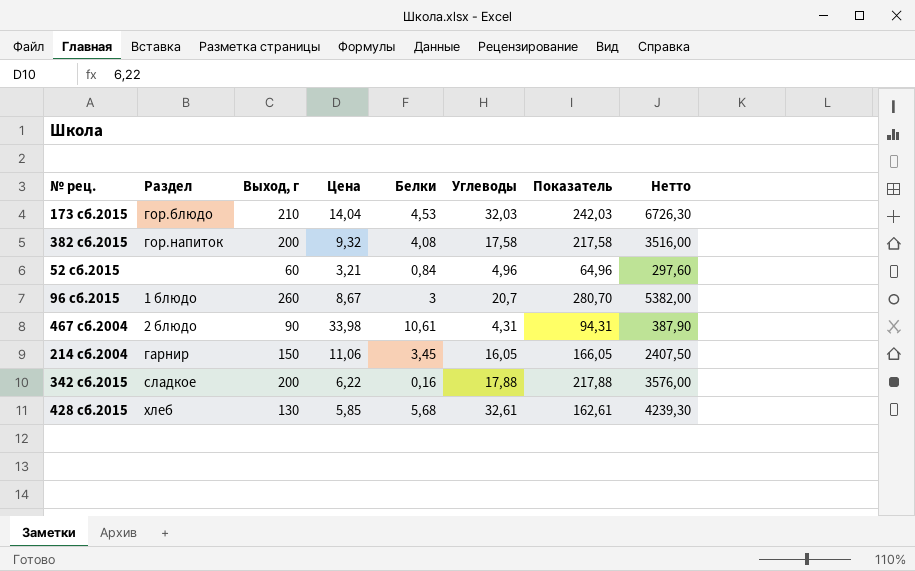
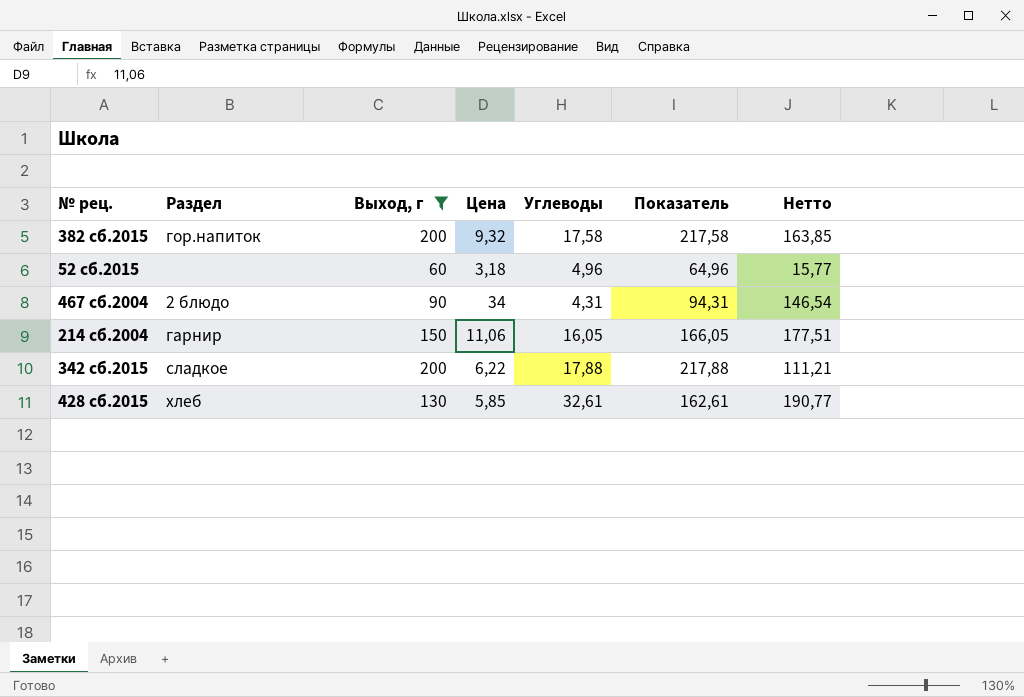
filter: none -> Выход, г <= 200
column Белки | position: 5 -> none
column Нетто | formula: [Выход, г] * [Углеводы] -> [Цена] * [Углеводы]
52 сб.2015 | Цена: 3,21 -> 3,18
467 сб.2004 | Цена: 33,98 -> 34

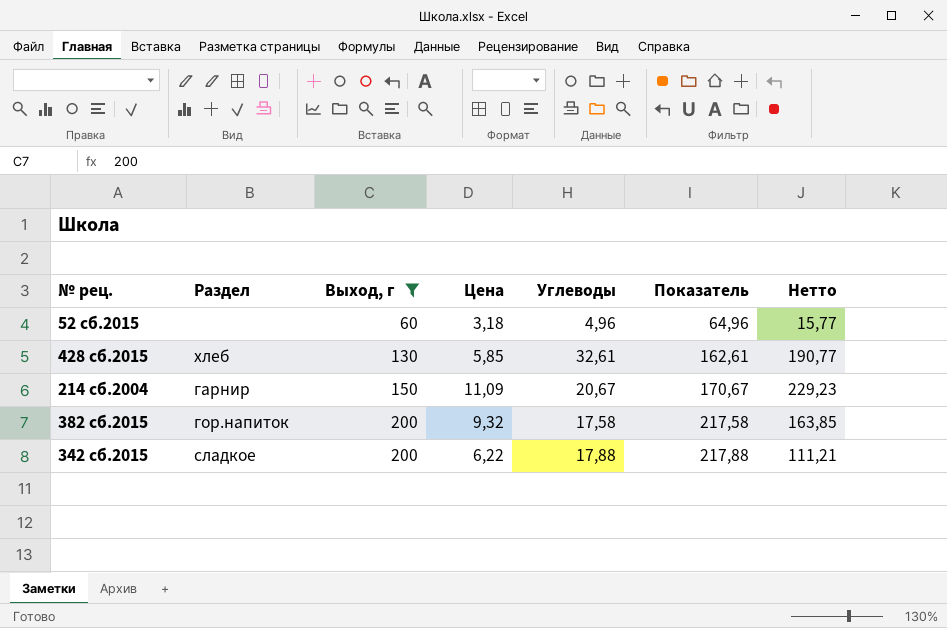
row order: none -> Выход, г ascending
row 467 сб.2004: 2 блюдо | 90 | 34 | 4,31 | 94,31 | 146,54 -> none
214 сб.2004 | Цена: 11,06 -> 11,09
214 сб.2004 | Углеводы: 16,05 -> 20,67
214 сб.2004 | Показатель: 166,05 -> 170,67
214 сб.2004 | Нетто: 177,51 -> 229,23

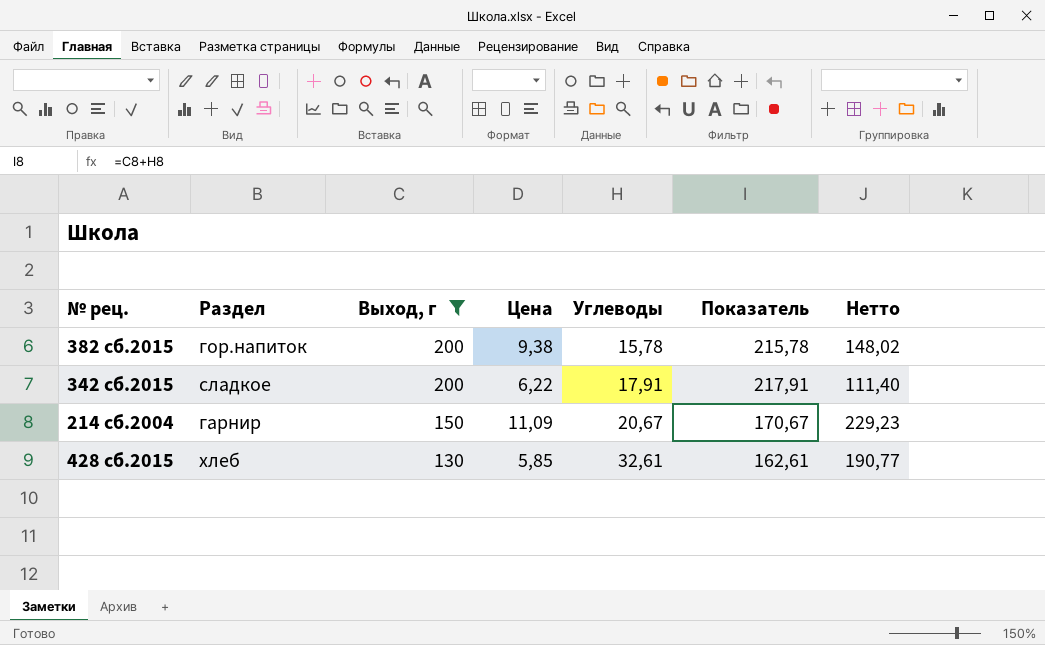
row order: Выход, г ascending -> Выход, г descending
row 52 сб.2015: none | 60 | 3,18 | 4,96 | 64,96 | 15,77 -> none
382 сб.2015 | Цена: 9,32 -> 9,38
382 сб.2015 | Углеводы: 17,58 -> 15,78
382 сб.2015 | Показатель: 217,58 -> 215,78
382 сб.2015 | Нетто: 163,85 -> 148,02
342 сб.2015 | Углеводы: 17,88 -> 17,91
342 сб.2015 | Показатель: 217,88 -> 217,91
342 сб.2015 | Нетто: 111,21 -> 111,40

